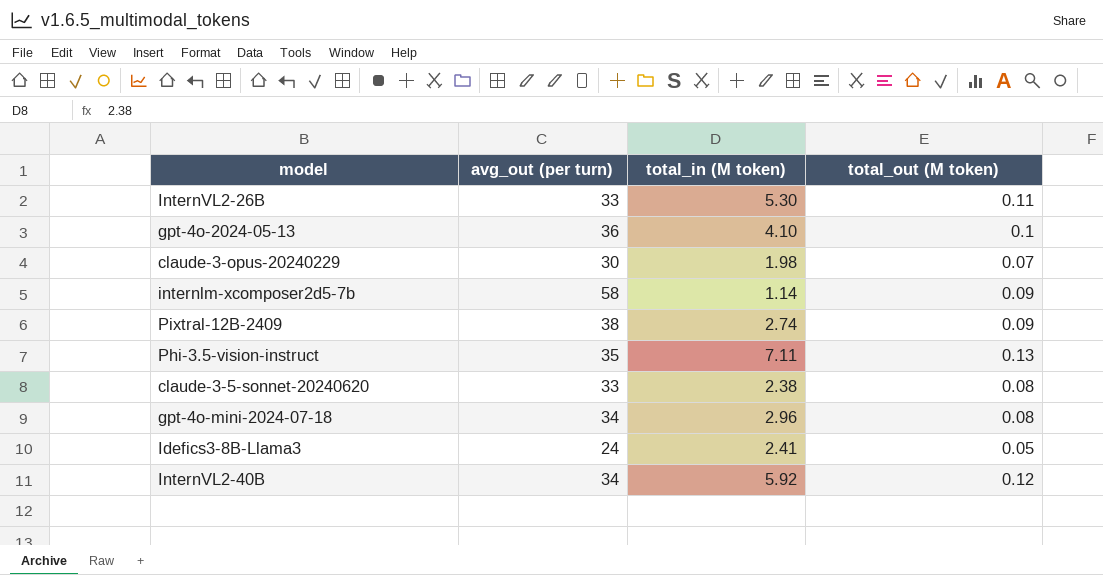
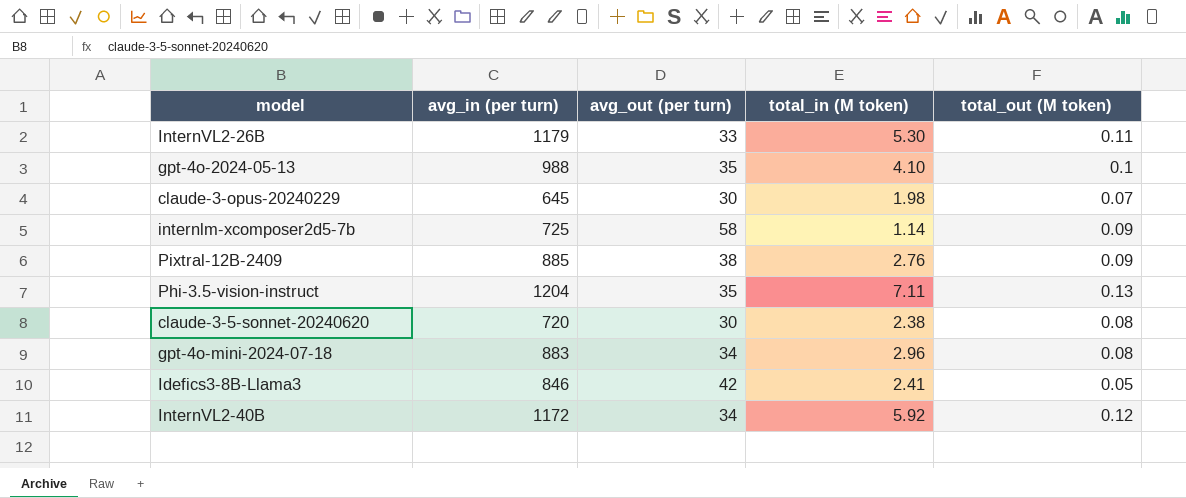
column avg_in (per turn) | position: none -> 2
gpt-4o-2024-05-13 | avg_out (per turn): 36 -> 35
Pixtral-12B-2409 | total_in (M token): 2.74 -> 2.76
claude-3-5-sonnet-20240620 | avg_out (per turn): 33 -> 30
Idefics3-8B-Llama3 | avg_out (per turn): 24 -> 42

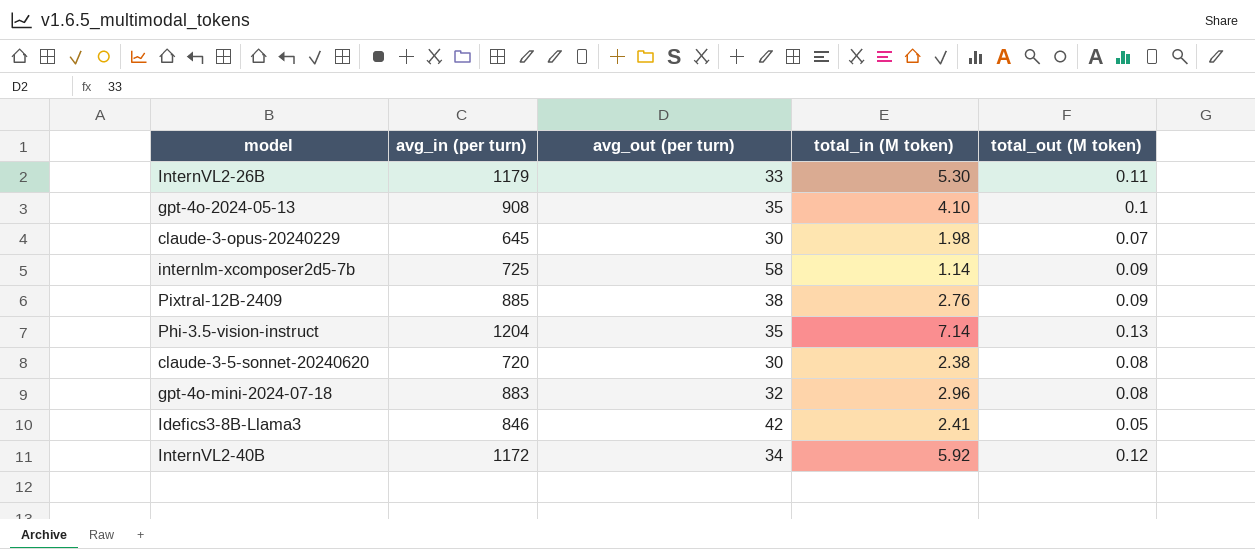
gpt-4o-2024-05-13 | avg_in (per turn): 988 -> 908
Phi-3.5-vision-instruct | total_in (M token): 7.11 -> 7.14
gpt-4o-mini-2024-07-18 | avg_out (per turn): 34 -> 32

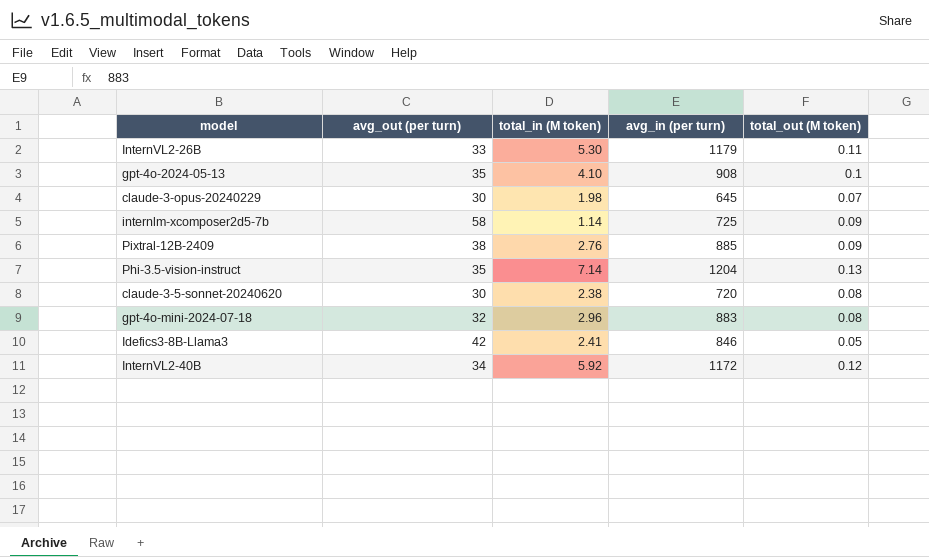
column avg_in (per turn) | position: 2 -> 4

